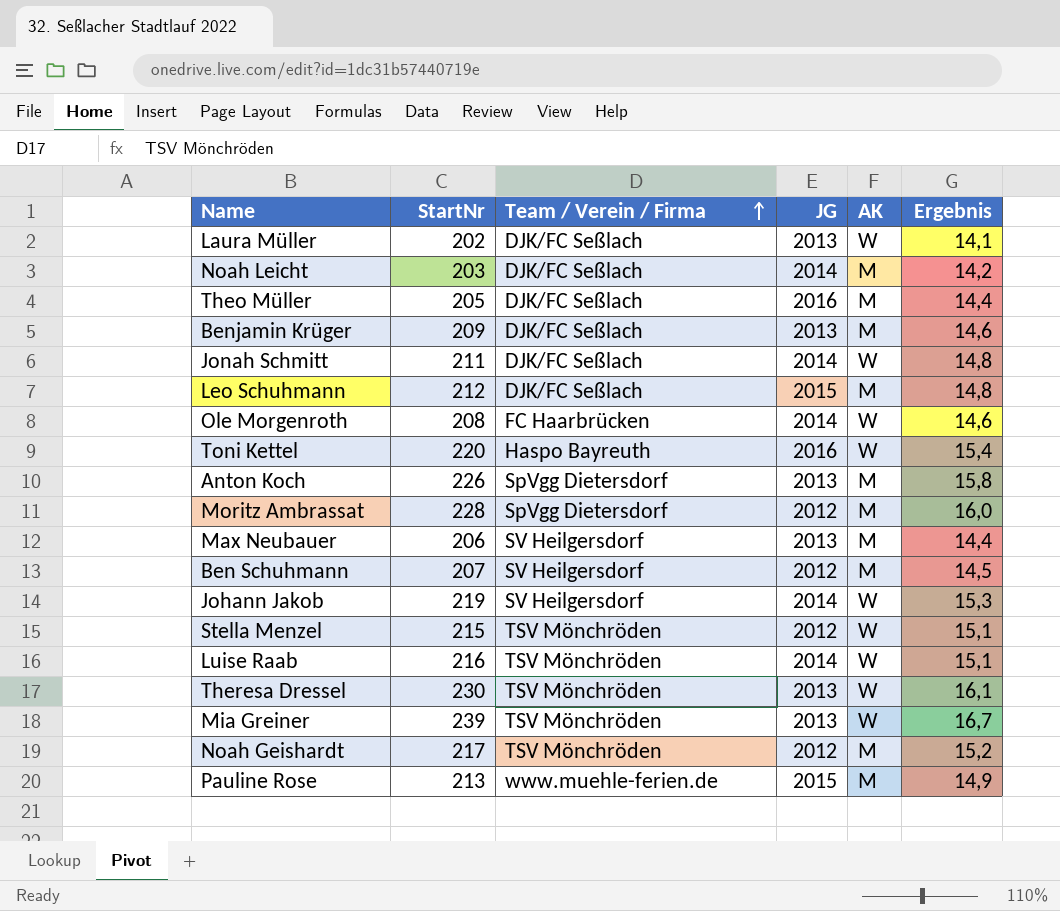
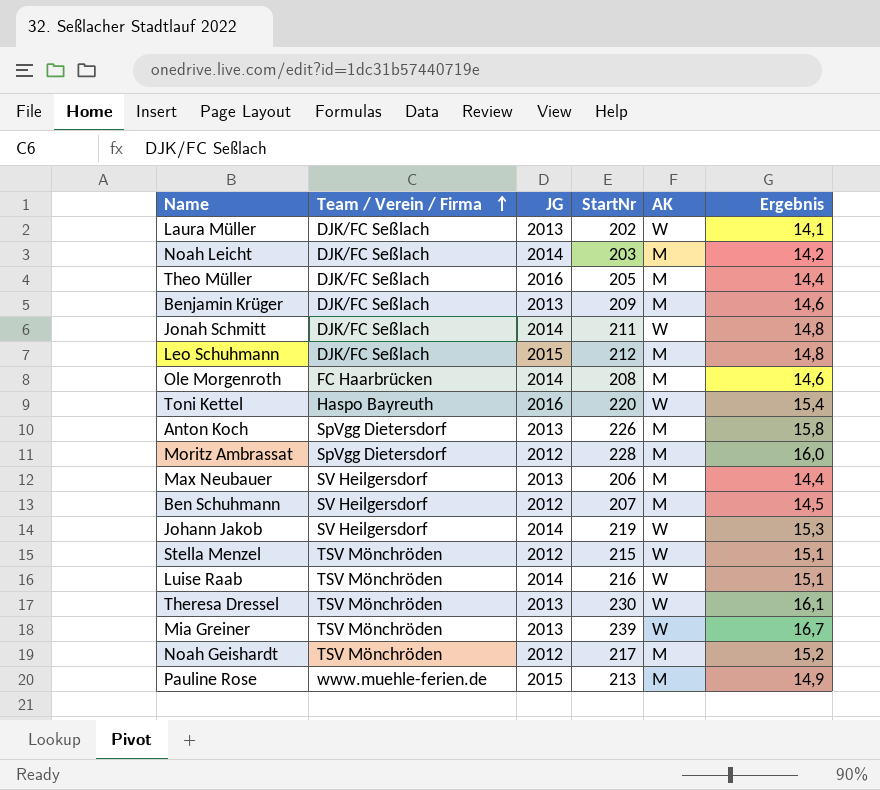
column StartNr | position: 2 -> 4
Ole Morgenroth | AK: W -> M

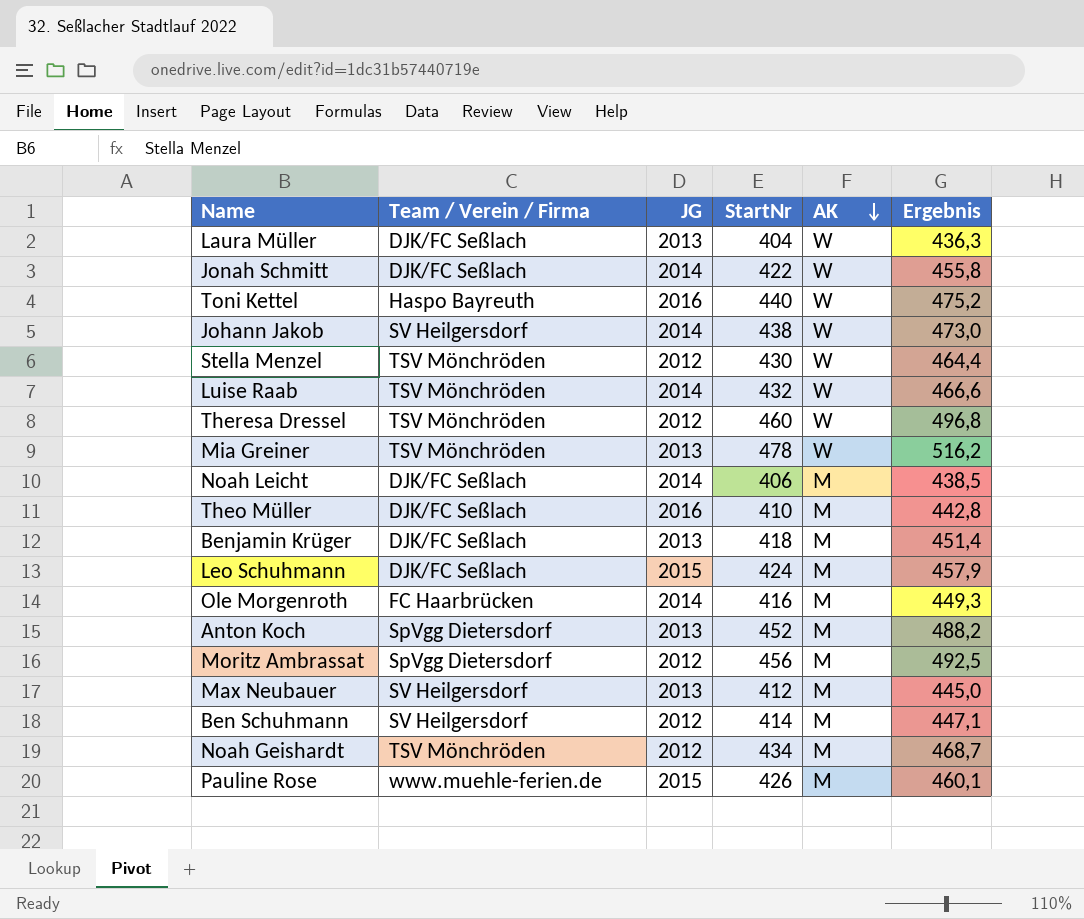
row order: Team / Verein / Firma ascending -> AK descending
column Ergebnis | formula: [StartNr] * 0,07 -> [StartNr] * 1,08
Laura Müller | StartNr: 202 -> 404
Jonah Schmitt | StartNr: 211 -> 422
Toni Kettel | StartNr: 220 -> 440
Johann Jakob | StartNr: 219 -> 438
Stella Menzel | StartNr: 215 -> 430
Luise Raab | StartNr: 216 -> 432
Theresa Dressel | JG: 2013 -> 2012
Theresa Dressel | StartNr: 230 -> 460
Mia Greiner | StartNr: 239 -> 478
Noah Leicht | StartNr: 203 -> 406
Theo Müller | StartNr: 205 -> 410
Benjamin Krüger | StartNr: 209 -> 418
Leo Schuhmann | StartNr: 212 -> 424
Ole Morgenroth | StartNr: 208 -> 416
Anton Koch | StartNr: 226 -> 452
Moritz Ambrassat | StartNr: 228 -> 456
Max Neubauer | StartNr: 206 -> 412
Ben Schuhmann | StartNr: 207 -> 414
Noah Geishardt | StartNr: 217 -> 434
Pauline Rose | StartNr: 213 -> 426

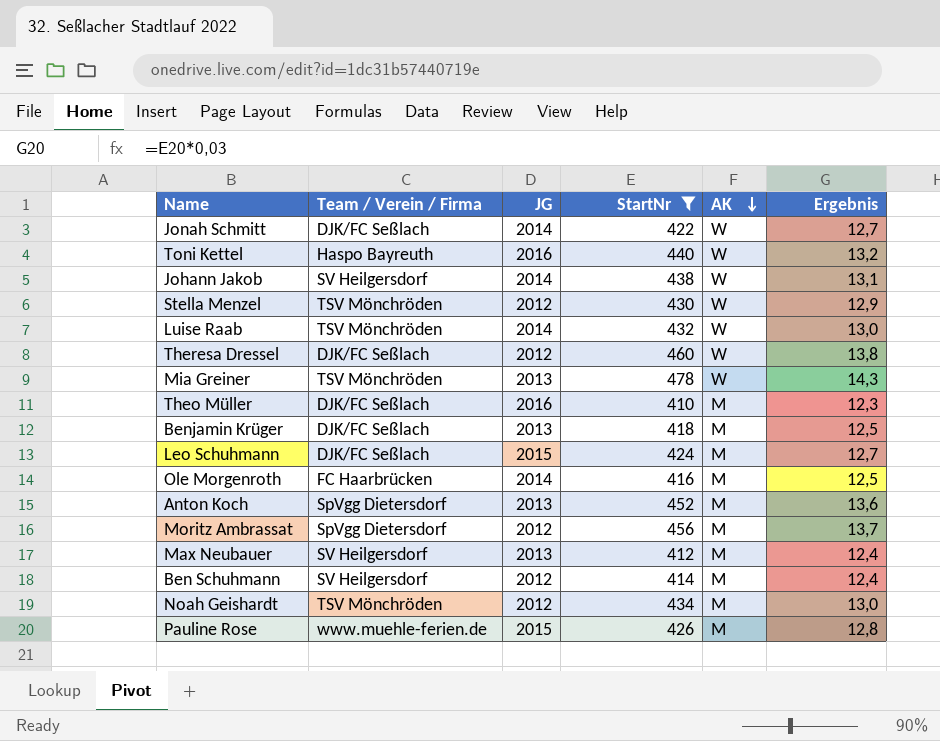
filter: none -> StartNr >= 410
column Ergebnis | formula: [StartNr] * 1,08 -> [StartNr] * 0,03
Theresa Dressel | Team / Verein / Firma: TSV Mönchröden -> DJK/FC Seßlach

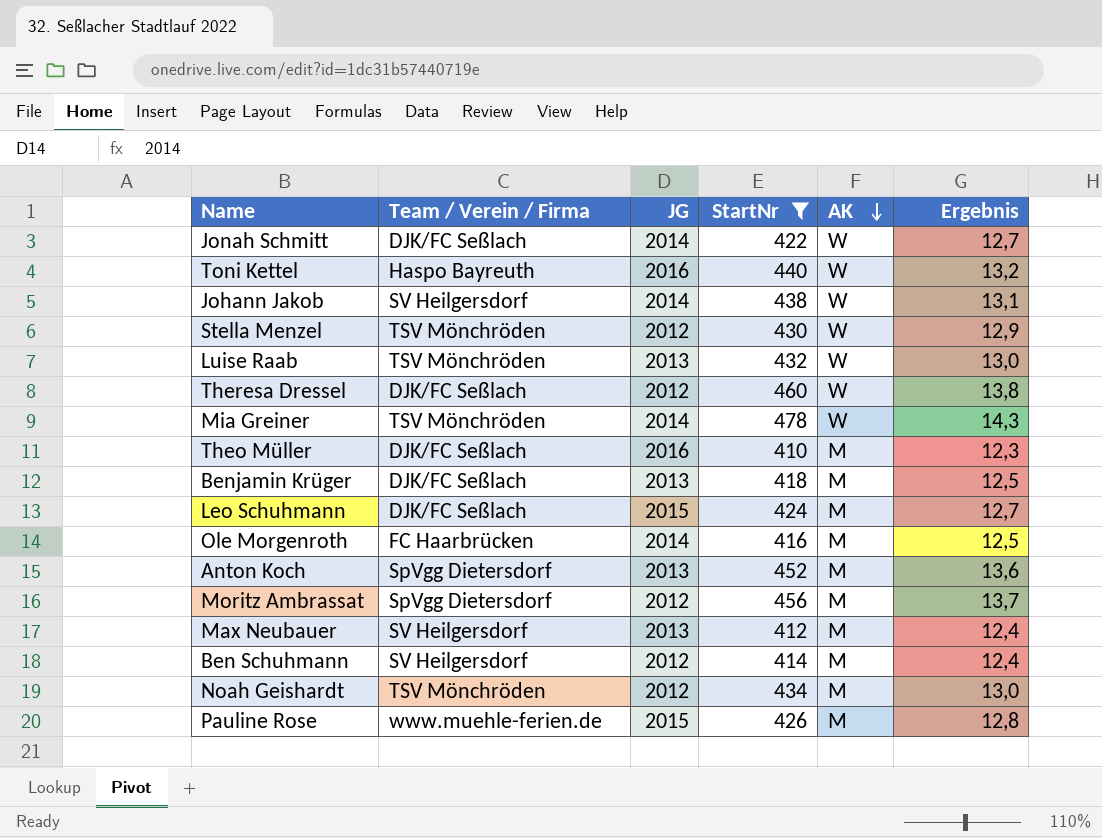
Luise Raab | JG: 2014 -> 2013
Mia Greiner | JG: 2013 -> 2014

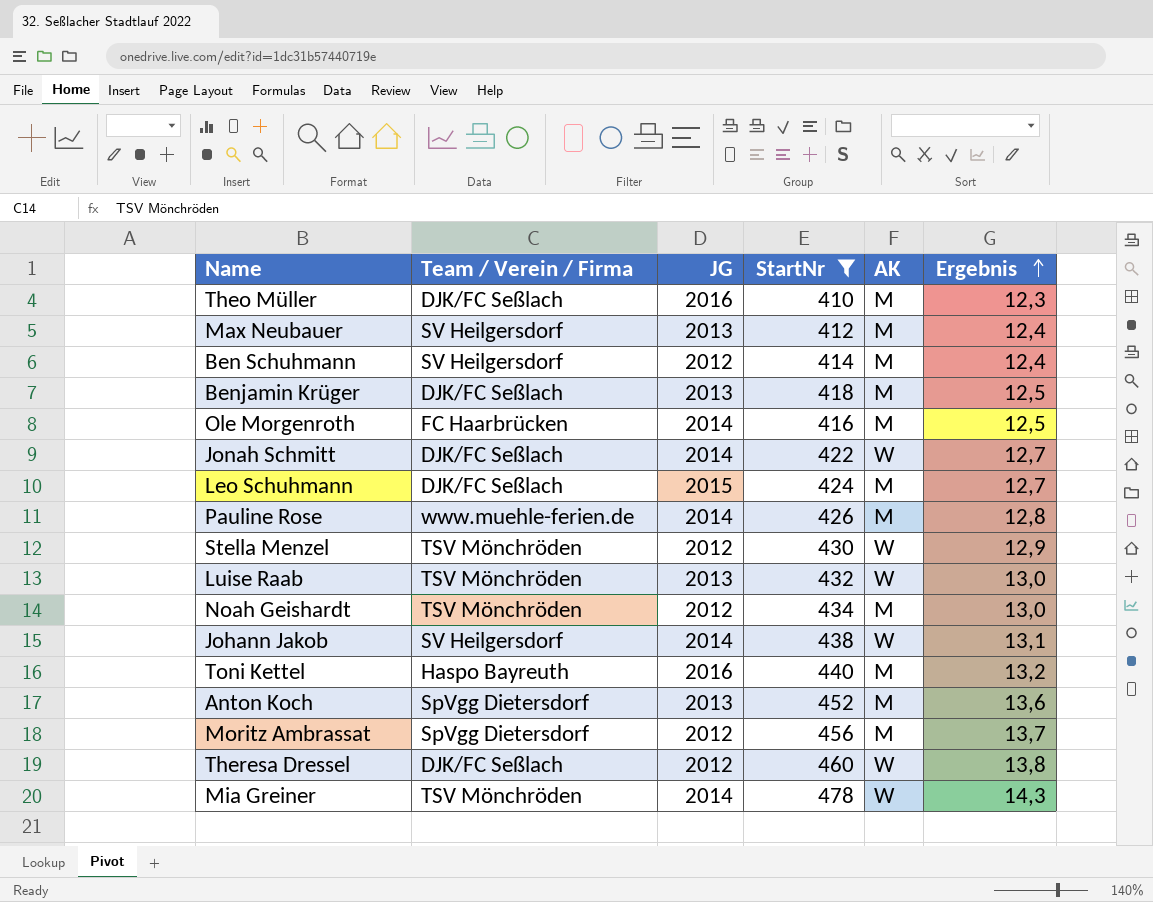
row order: AK descending -> Ergebnis ascending
Pauline Rose | JG: 2015 -> 2014
Toni Kettel | AK: W -> M

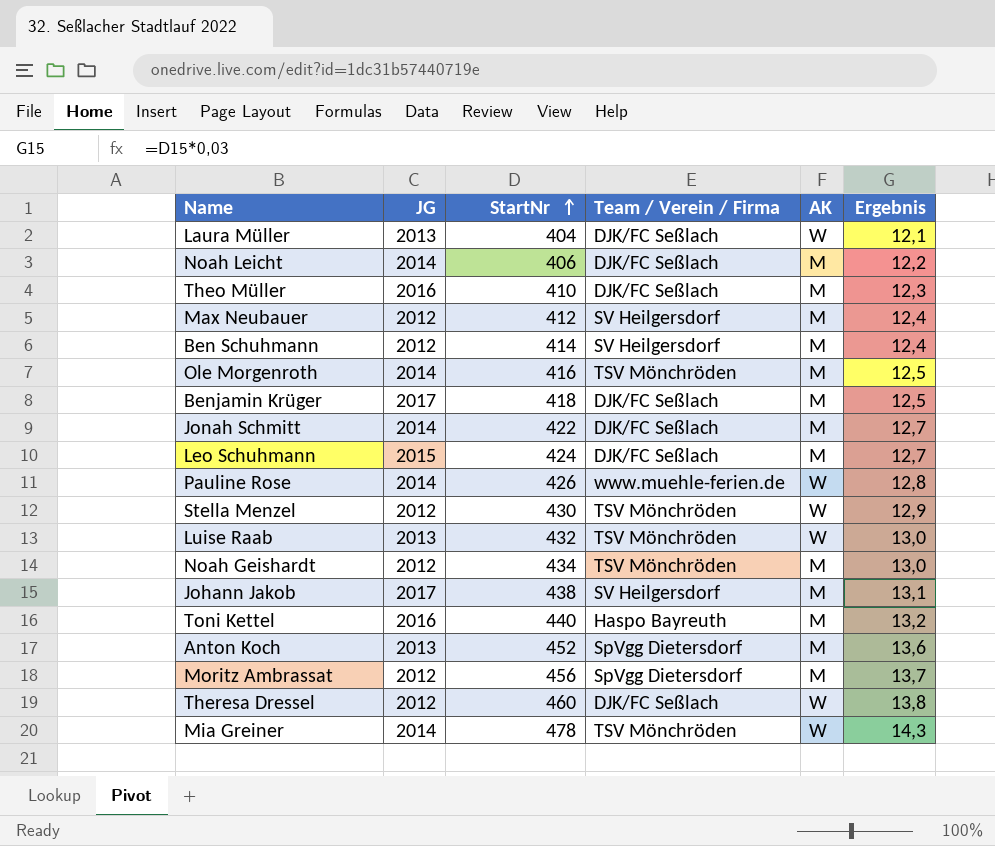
filter: StartNr >= 410 -> none
row order: Ergebnis ascending -> StartNr ascending
column Team / Verein / Firma | position: 2 -> 4
Max Neubauer | JG: 2013 -> 2012
Ole Morgenroth | Team / Verein / Firma: FC Haarbrücken -> TSV Mönchröden
Benjamin Krüger | JG: 2013 -> 2017
Jonah Schmitt | AK: W -> M
Pauline Rose | AK: M -> W
Johann Jakob | JG: 2014 -> 2017
Johann Jakob | AK: W -> M

